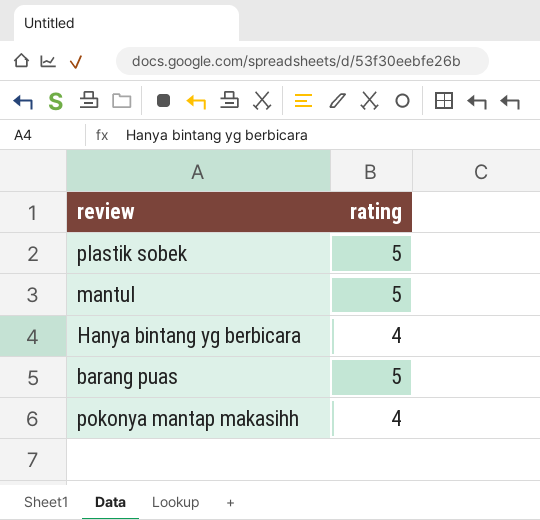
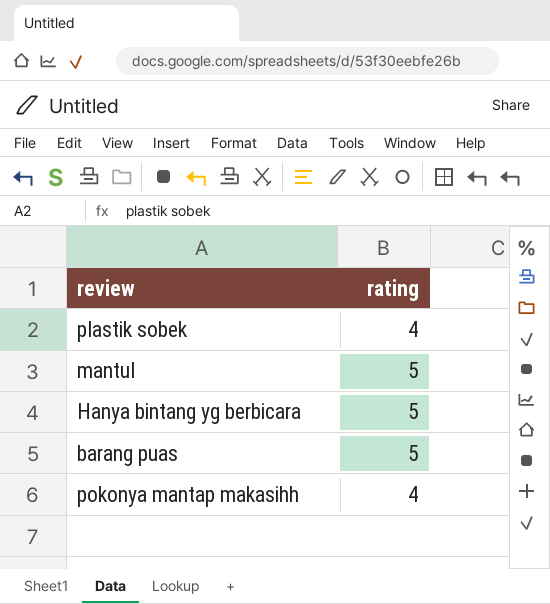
plastik sobek | rating: 5 -> 4
Hanya bintang yg berbicara | rating: 4 -> 5

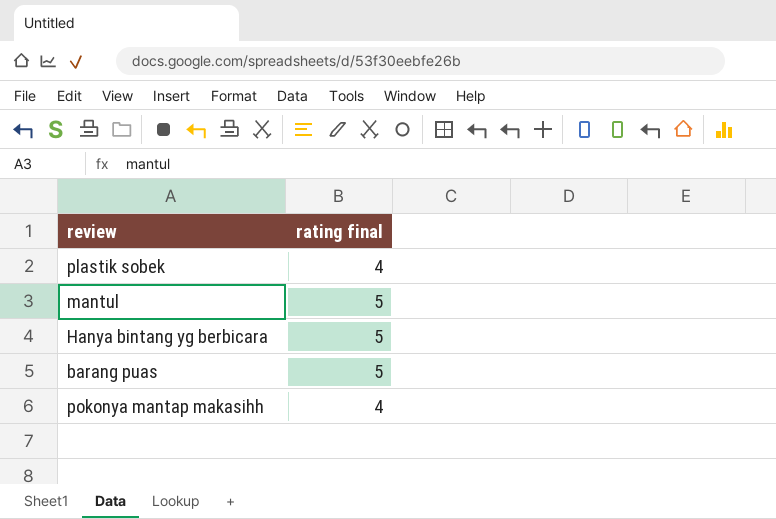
column name: rating -> rating final

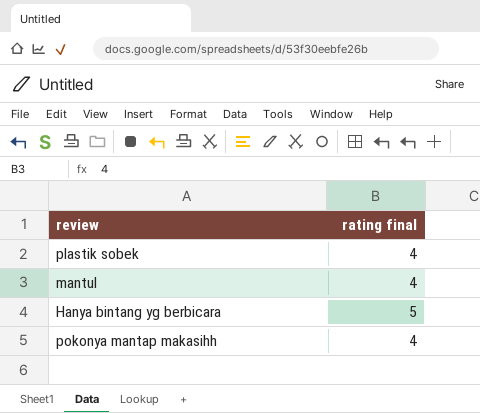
row barang puas: 5 -> none
mantul | rating final: 5 -> 4

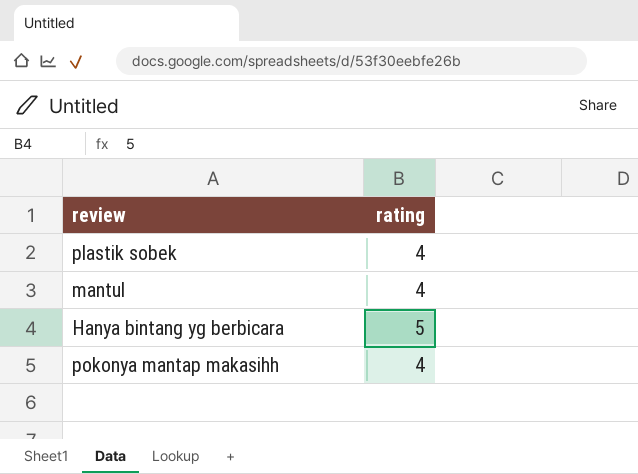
column name: rating final -> rating

